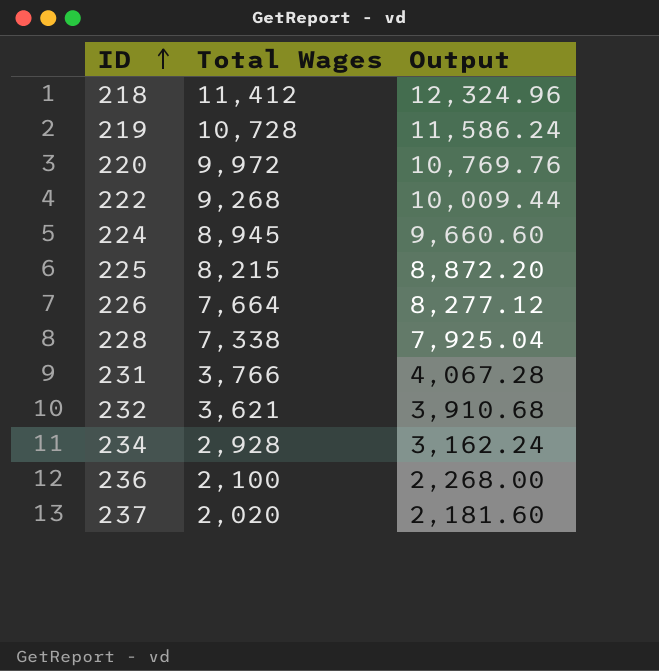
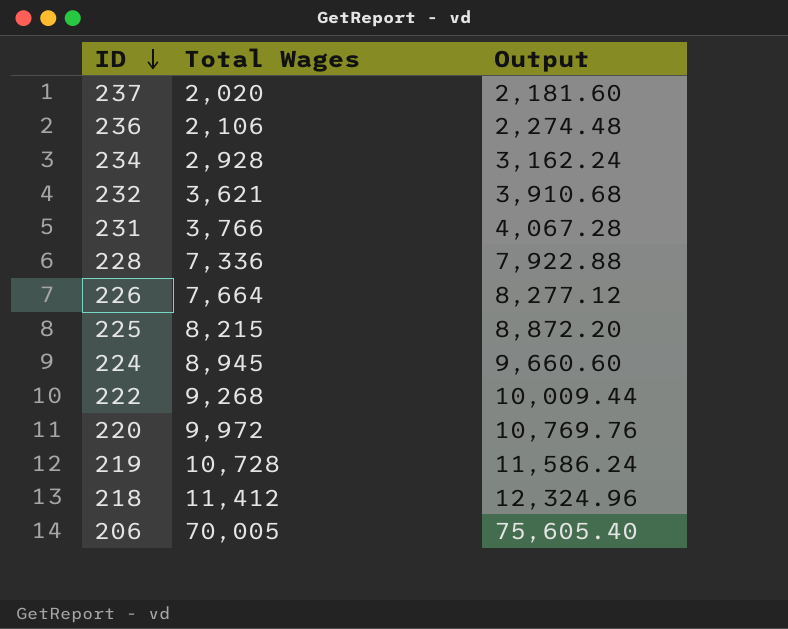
row order: ID ascending -> ID descending
236 | Total Wages: 2,100 -> 2,106
236 | Output: 2,268.00 -> 2,274.48
228 | Total Wages: 7,338 -> 7,336
228 | Output: 7,925.04 -> 7,922.88
row 206: none -> 70,005 | 75,605.40

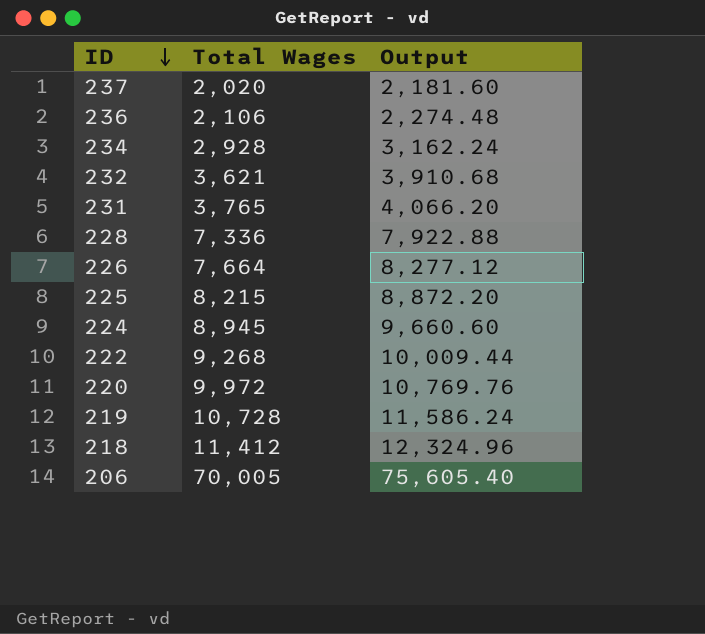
231 | Total Wages: 3,766 -> 3,765
231 | Output: 4,067.28 -> 4,066.20

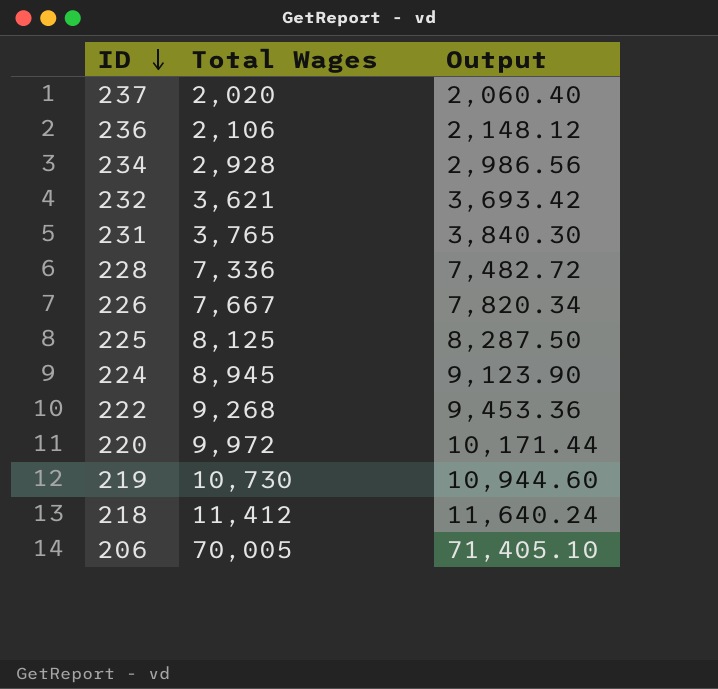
column Output | formula: [Total Wages] * 1.08 -> [Total Wages] * 1.02
226 | Total Wages: 7,664 -> 7,667
225 | Total Wages: 8,215 -> 8,125
219 | Total Wages: 10,728 -> 10,730

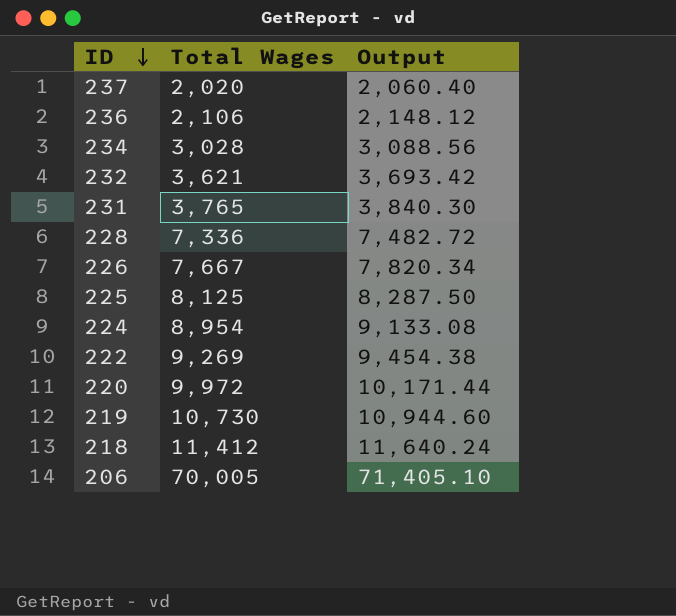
234 | Total Wages: 2,928 -> 3,028
234 | Output: 2,986.56 -> 3,088.56
224 | Total Wages: 8,945 -> 8,954
224 | Output: 9,123.90 -> 9,133.08
222 | Total Wages: 9,268 -> 9,269
222 | Output: 9,453.36 -> 9,454.38

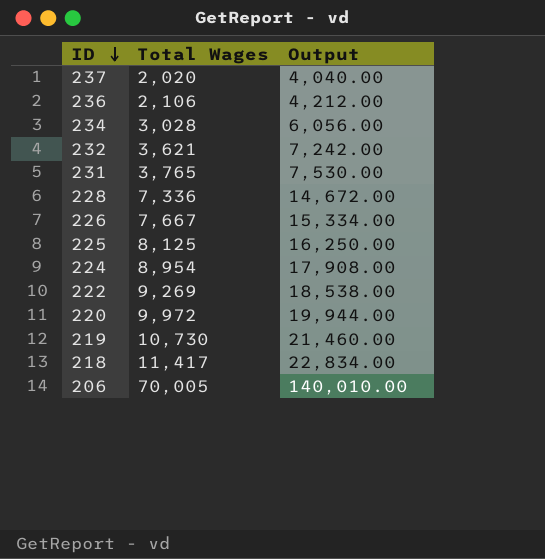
column Output | formula: [Total Wages] * 1.02 -> [Total Wages] * 2
218 | Total Wages: 11,412 -> 11,417

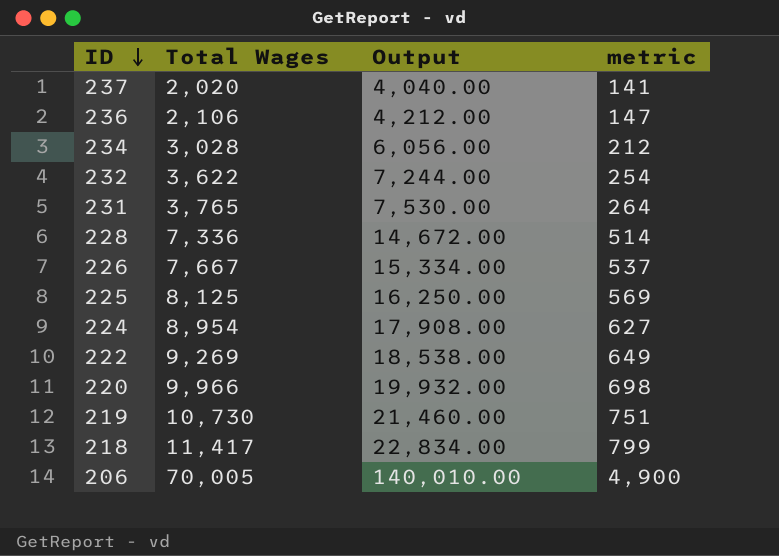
column metric | formula: none -> [Total Wages] * 0.07
232 | Total Wages: 3,621 -> 3,622
232 | Output: 7,242.00 -> 7,244.00
220 | Total Wages: 9,972 -> 9,966
220 | Output: 19,944.00 -> 19,932.00

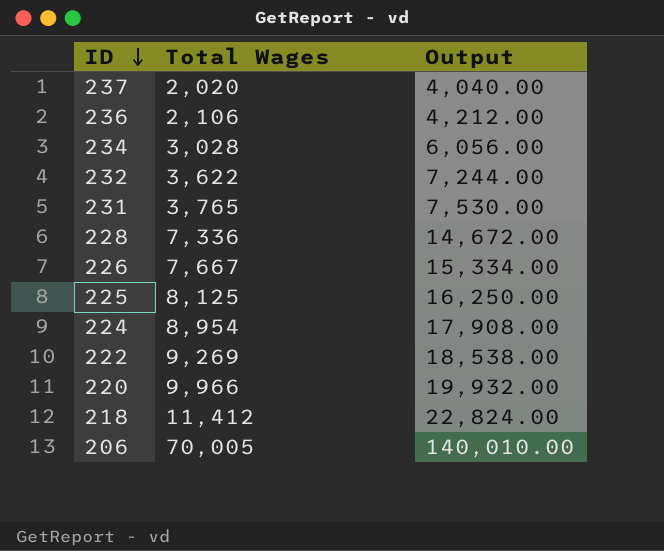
column metric | formula: [Total Wages] * 0.07 -> none
row 219: 10,730 | 21,460.00 | 751 -> none
218 | Total Wages: 11,417 -> 11,412
218 | Output: 22,834.00 -> 22,824.00

